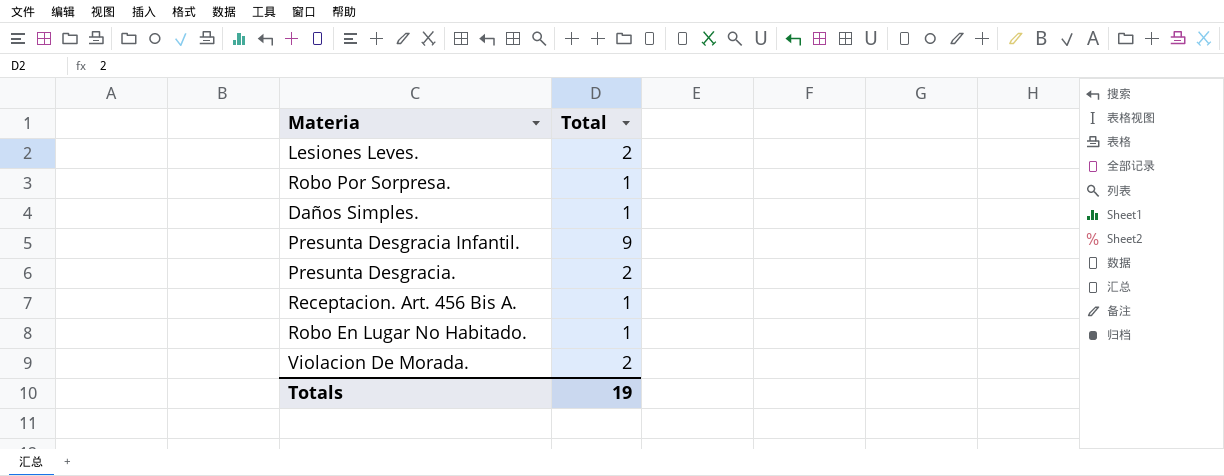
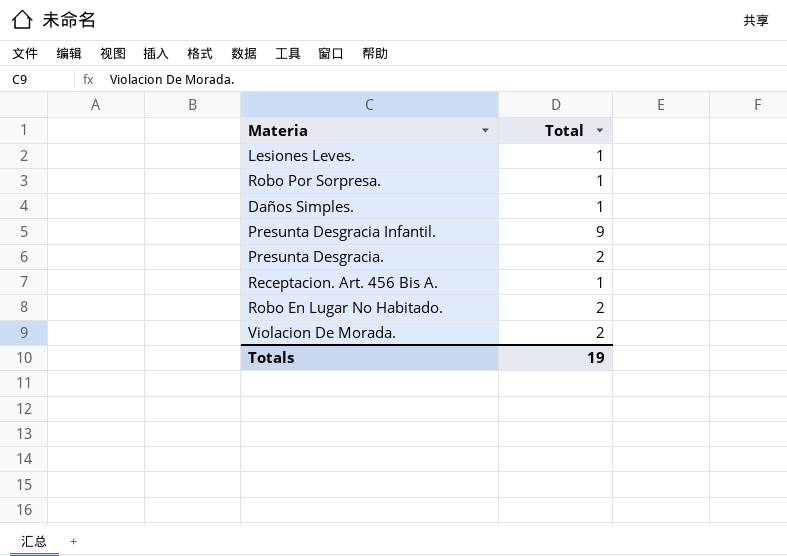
Lesiones Leves. | Total: 2 -> 1
Robo En Lugar No Habitado. | Total: 1 -> 2

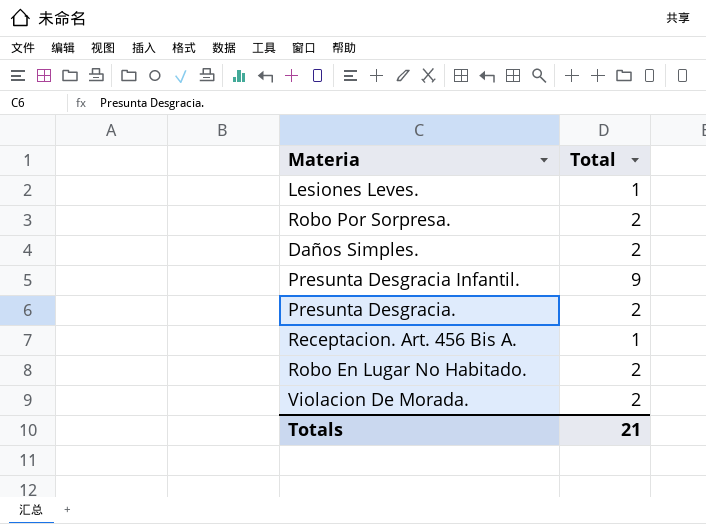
Robo Por Sorpresa. | Total: 1 -> 2
Daños Simples. | Total: 1 -> 2
Totals | Total: 19 -> 21

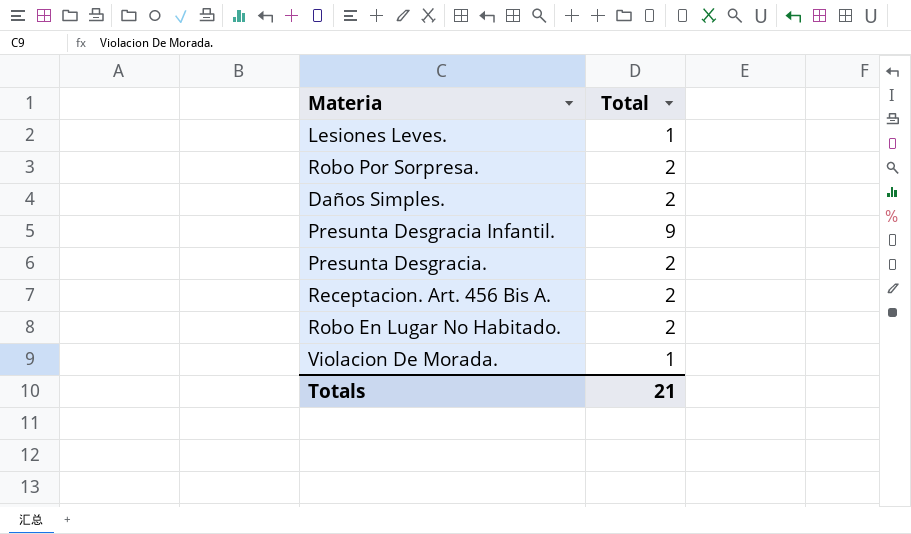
Receptacion. Art. 456 Bis A. | Total: 1 -> 2
Violacion De Morada. | Total: 2 -> 1

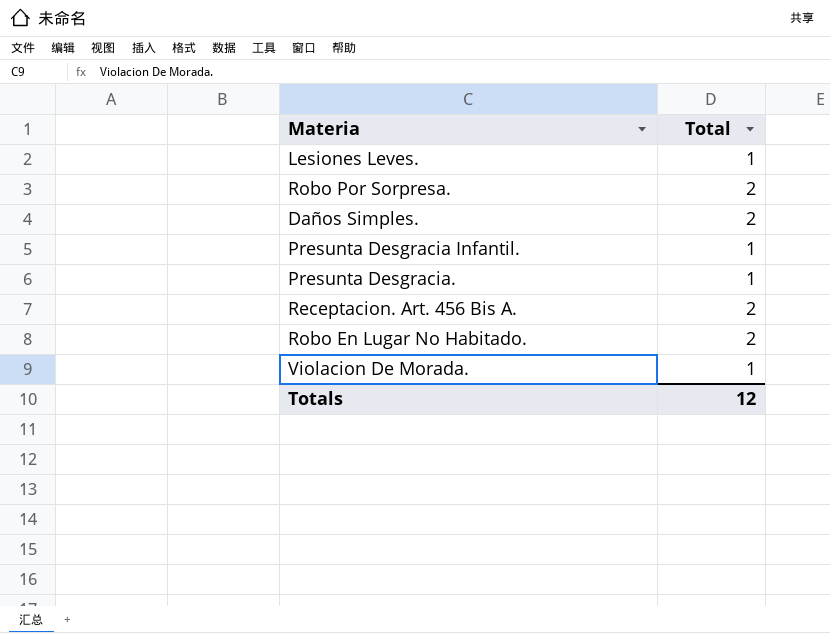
Presunta Desgracia Infantil. | Total: 9 -> 1
Presunta Desgracia. | Total: 2 -> 1
Totals | Total: 21 -> 12

